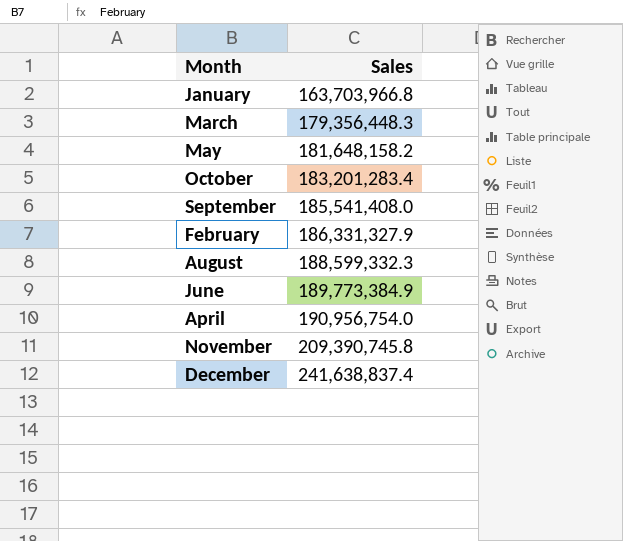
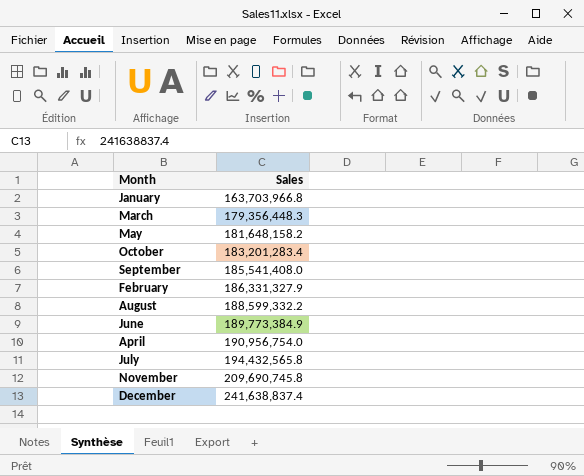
August | Sales: 188,599,332.3 -> 188,599,332.2
row July: none -> 194,432,565.8
November | Sales: 209,390,745.8 -> 209,690,745.8

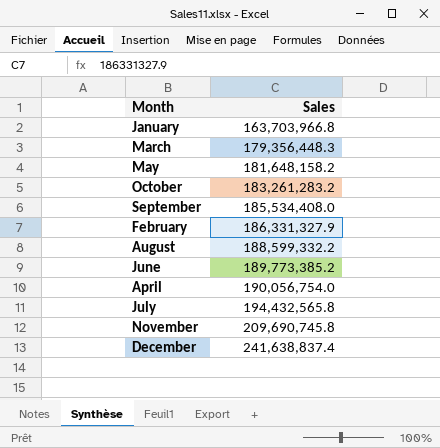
October | Sales: 183,201,283.4 -> 183,261,283.2
September | Sales: 185,541,408.0 -> 185,534,408.0
June | Sales: 189,773,384.9 -> 189,773,385.2
April | Sales: 190,956,754.0 -> 190,056,754.0

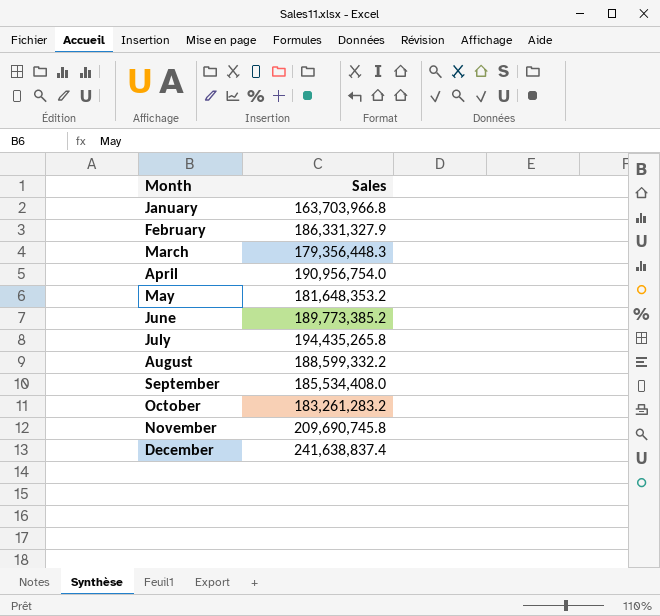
row order: Sales ascending -> Month ascending
April | Sales: 190,056,754.0 -> 190,956,754.0
May | Sales: 181,648,158.2 -> 181,648,353.2
July | Sales: 194,432,565.8 -> 194,435,265.8

